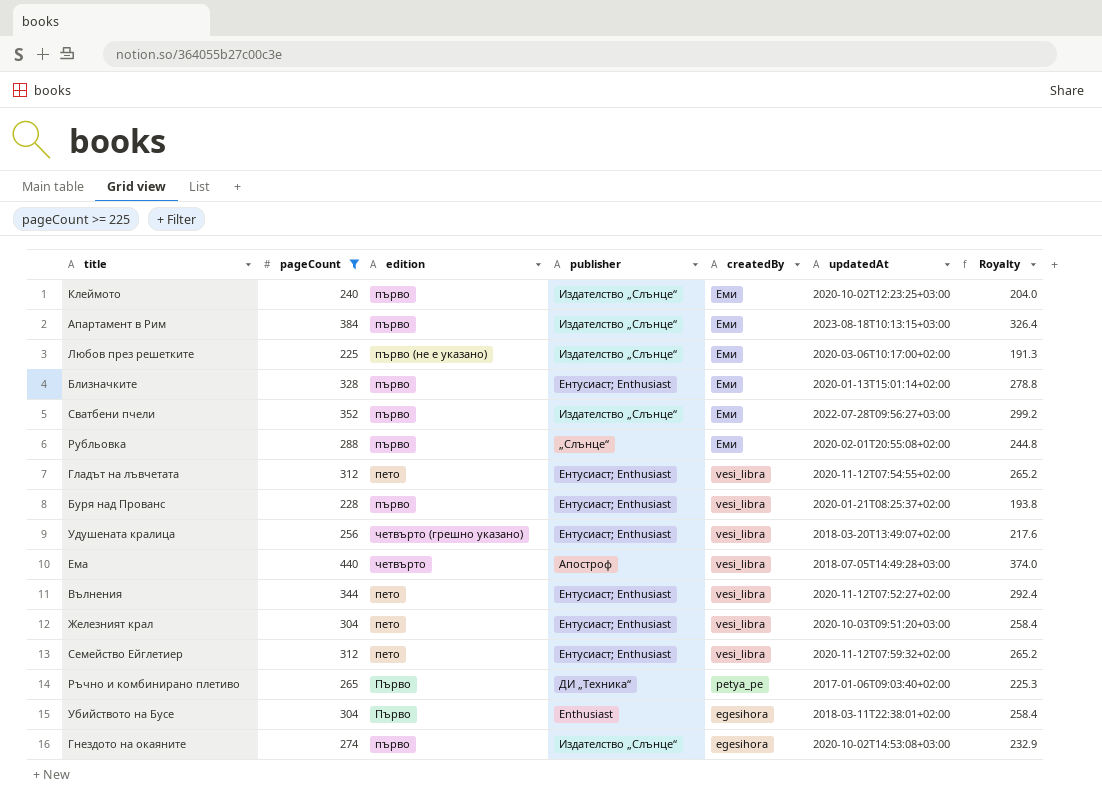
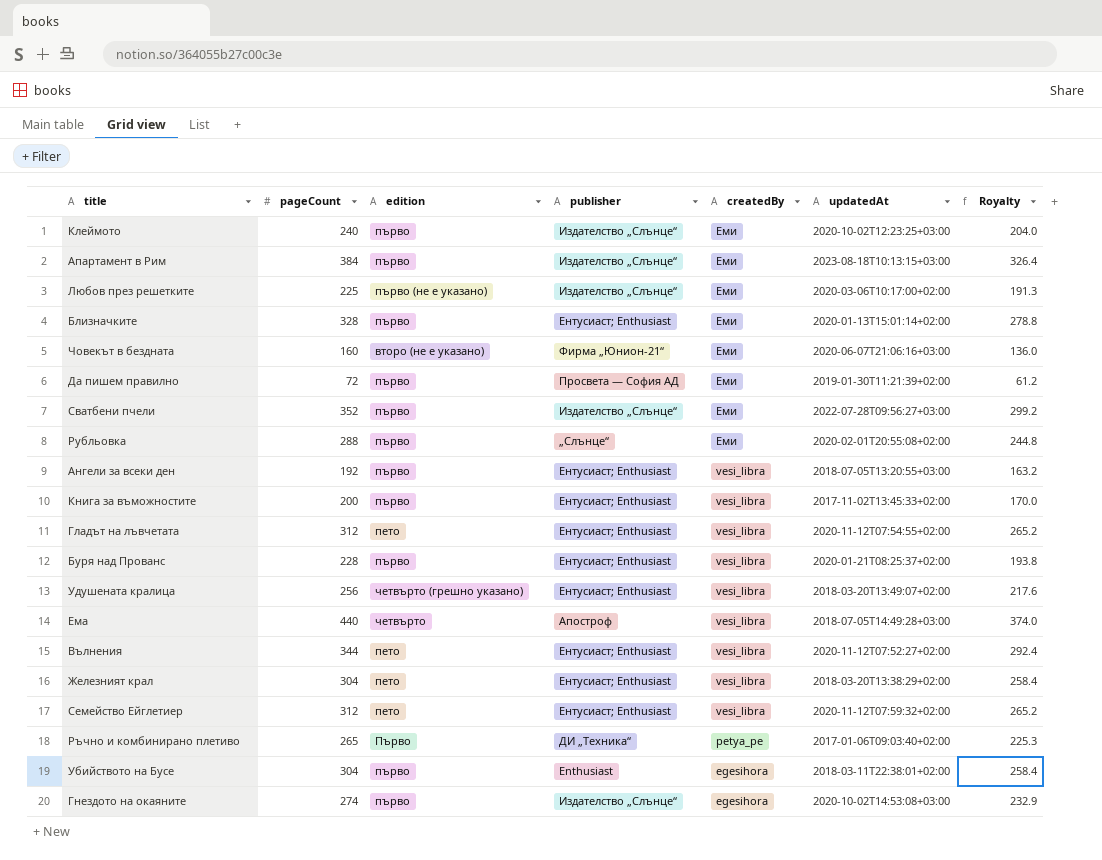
filter: pageCount >= 225 -> none
Железният крал | updatedAt: 2020-10-03T09:51:20+03:00 -> 2018-03-20T13:38:29+02:00
Убийството на Бусе | edition: Първо -> първо

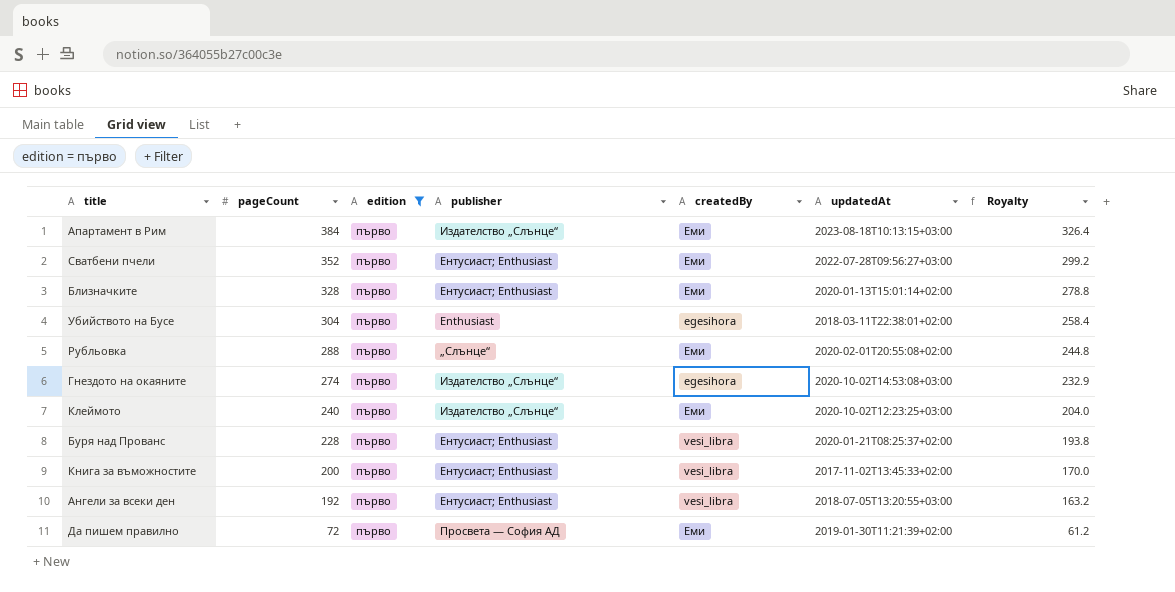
filter: none -> edition = първо
row order: createdBy descending -> pageCount descending
Сватбени пчели | publisher: Издателство „Слънце“ -> Ентусиаст; Enthusiast

